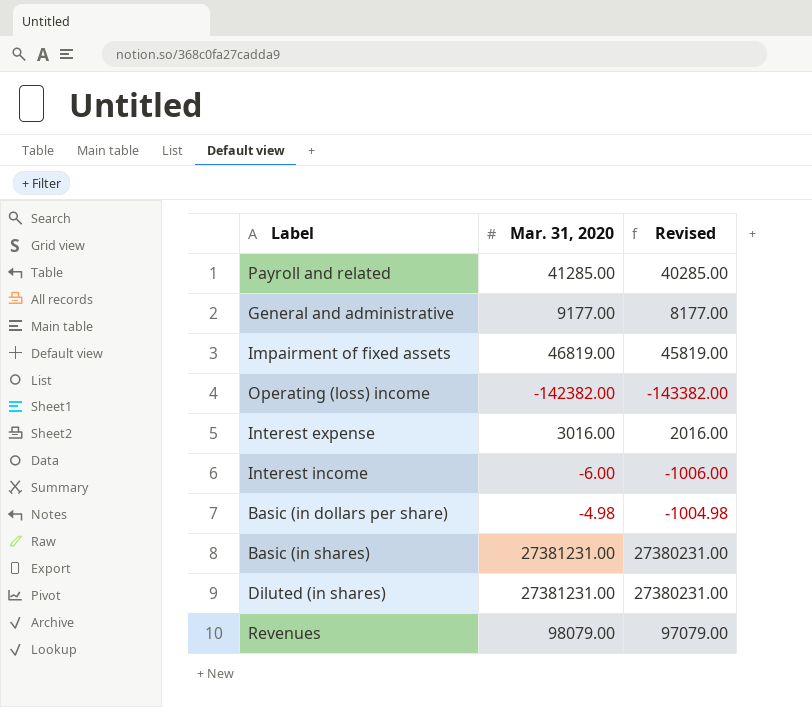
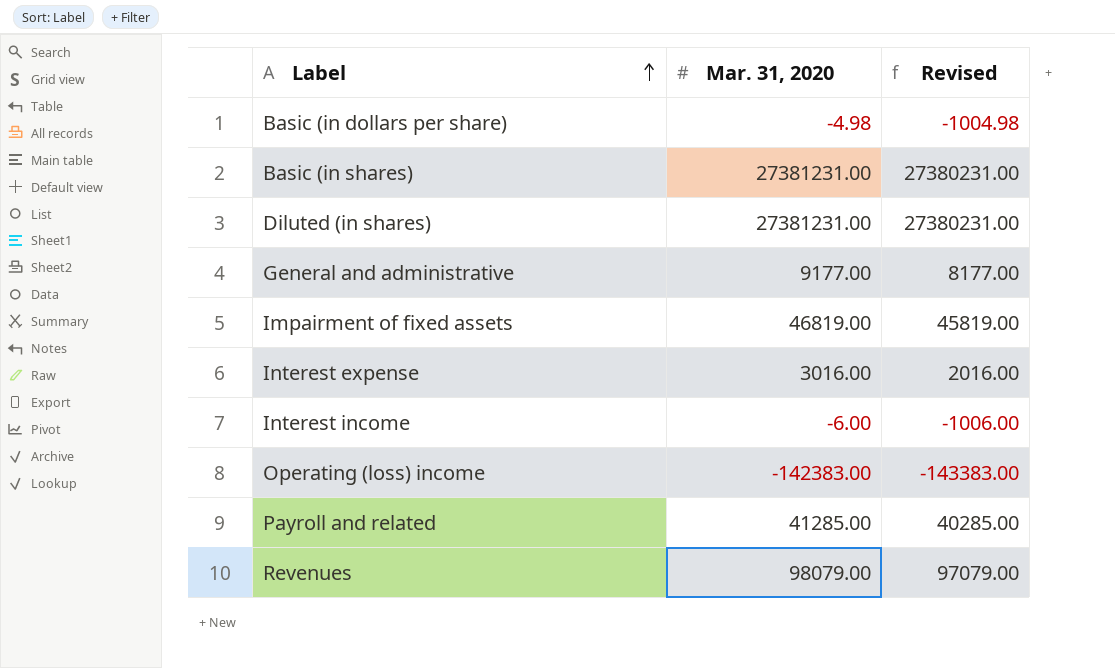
row order: none -> Label ascending
Operating (loss) income | Mar. 31, 2020: -142382.00 -> -142383.00
Operating (loss) income | Revised: -143382.00 -> -143383.00

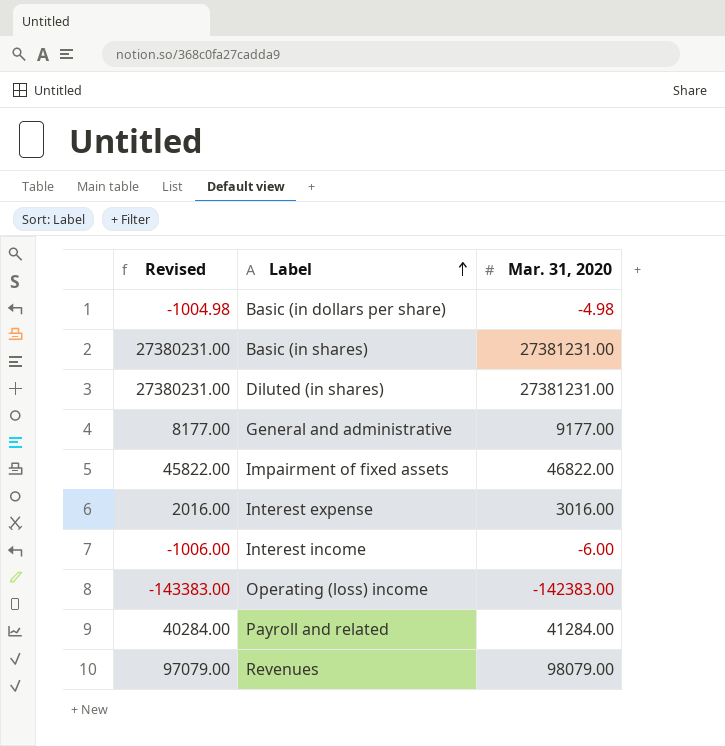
column Revised | position: 3 -> 1
Impairment of fixed assets | Revised: 45819.00 -> 45822.00
Impairment of fixed assets | Mar. 31, 2020: 46819.00 -> 46822.00
Payroll and related | Revised: 40285.00 -> 40284.00
Payroll and related | Mar. 31, 2020: 41285.00 -> 41284.00

